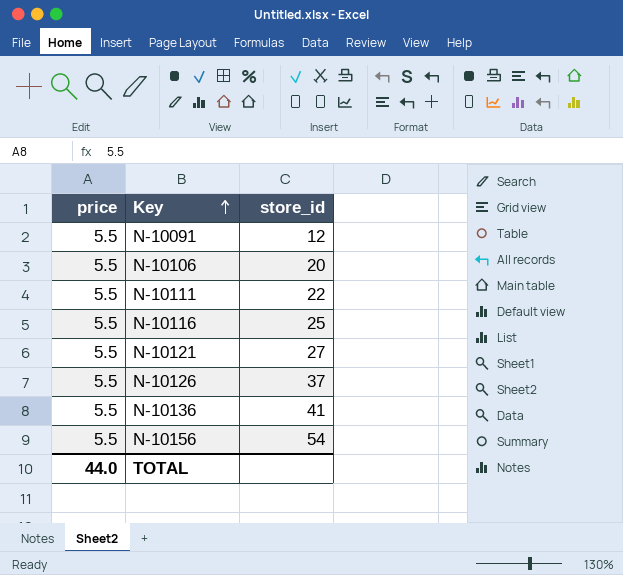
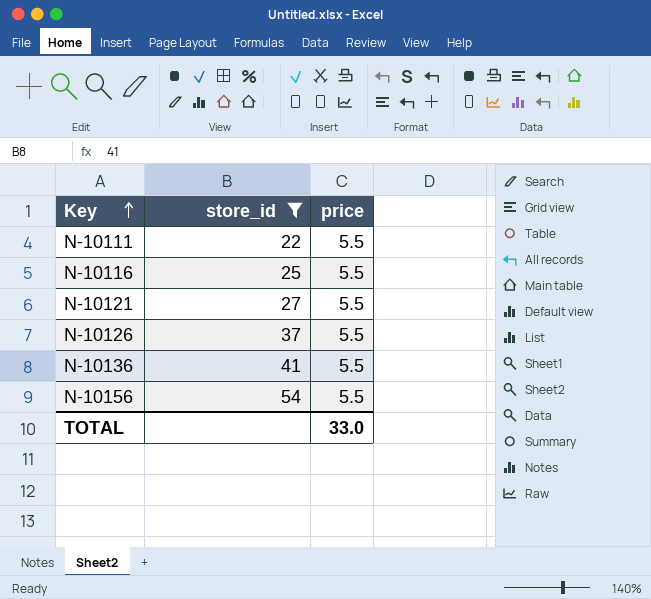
filter: none -> store_id >= 22
column price | position: 1 -> 3
TOTAL | price: 44.0 -> 33.0

